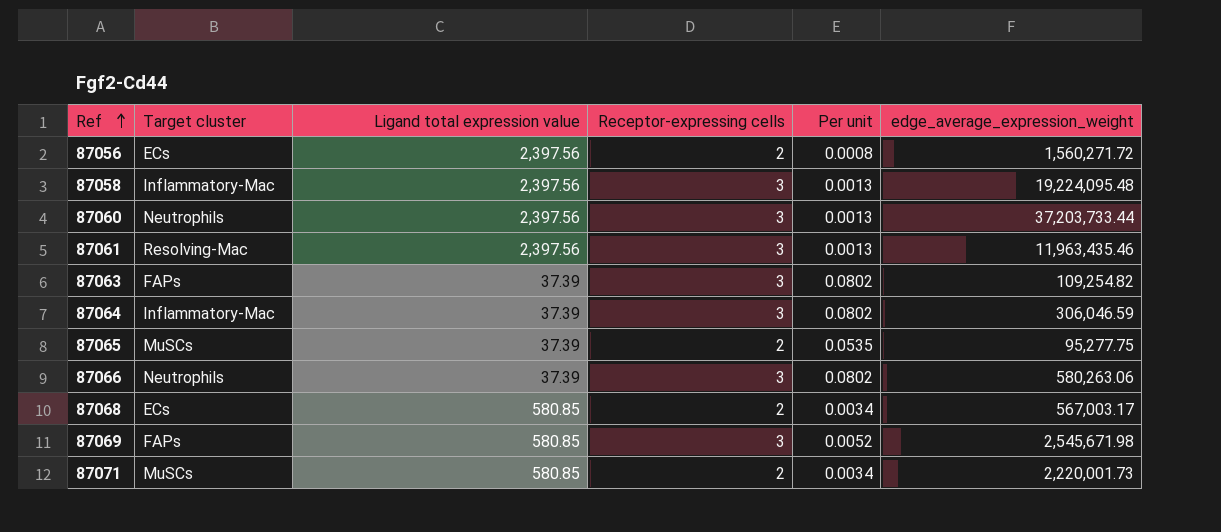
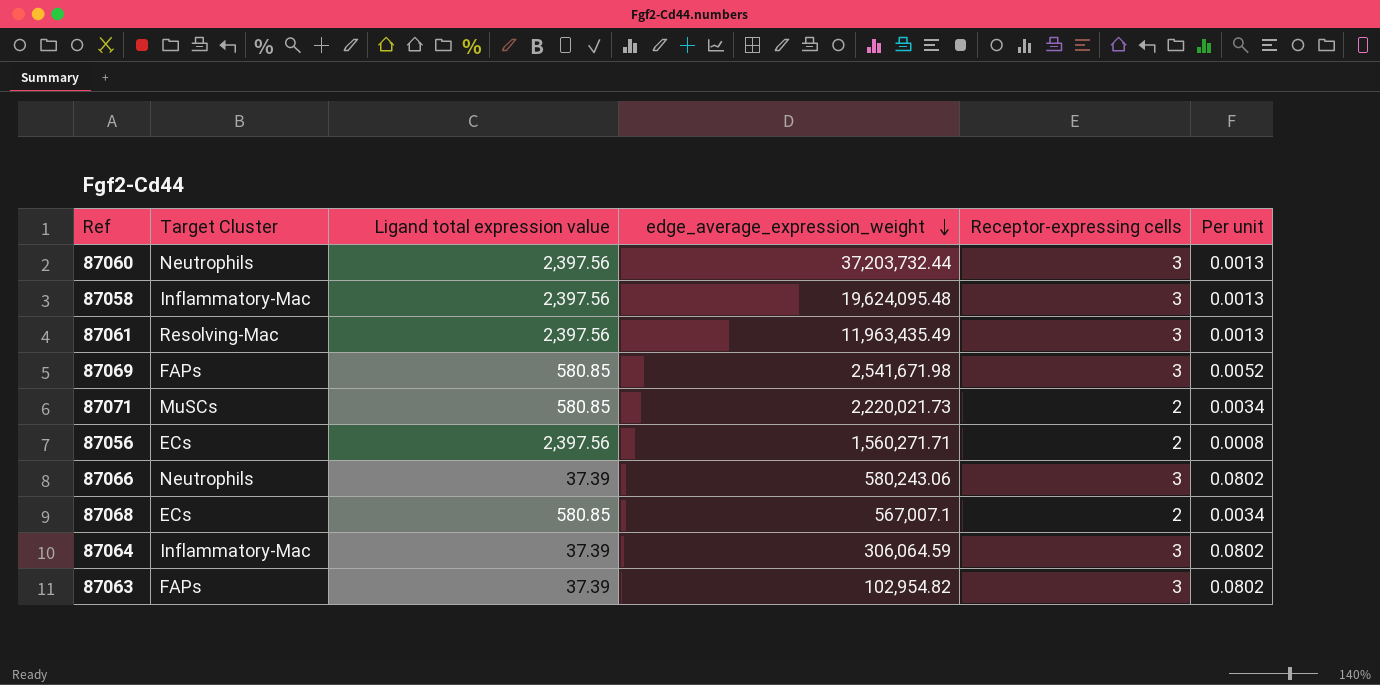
row order: Ref ascending -> edge_average_expression_weight descending
column name: Target cluster -> Target Cluster
column edge_average_expression_weight | position: 6 -> 4
row 87065: MuSCs | 37.39 | 2 | 0.0535 | 95,277.75 -> none
87060 | edge_average_expression_weight: 37,203,733.44 -> 37,203,732.44
87058 | edge_average_expression_weight: 19,224,095.48 -> 19,624,095.48
87061 | edge_average_expression_weight: 11,963,435.46 -> 11,963,435.49
87069 | edge_average_expression_weight: 2,545,671.98 -> 2,541,671.98
87071 | edge_average_expression_weight: 2,220,001.73 -> 2,220,021.73
87056 | edge_average_expression_weight: 1,560,271.72 -> 1,560,271.71
87066 | edge_average_expression_weight: 580,263.06 -> 580,243.06
87068 | edge_average_expression_weight: 567,003.17 -> 567,007.1
87064 | edge_average_expression_weight: 306,046.59 -> 306,064.59
87063 | edge_average_expression_weight: 109,254.82 -> 102,954.82

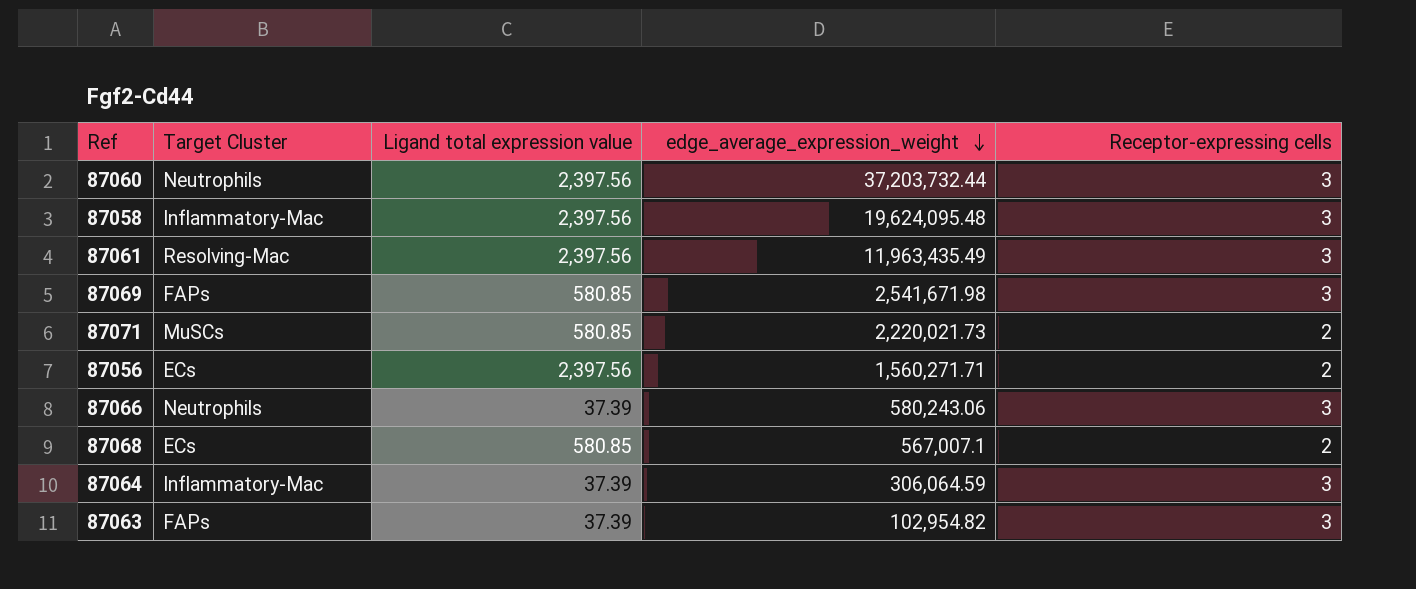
column Per unit | formula: [Receptor-expressing cells] / [Ligand total expression value] -> none

